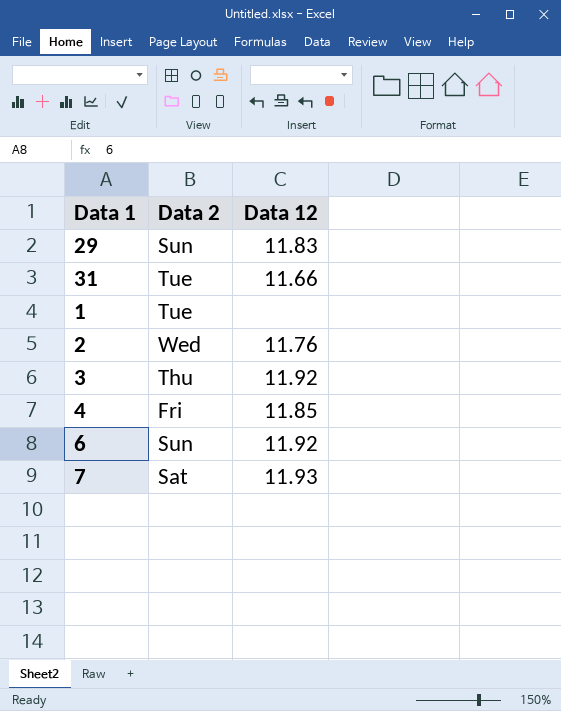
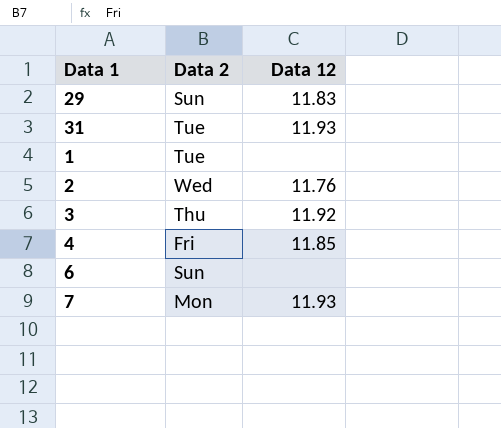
31 | Data 12: 11.66 -> 11.93
6 | Data 12: 11.92 -> none
7 | Data 2: Sat -> Mon

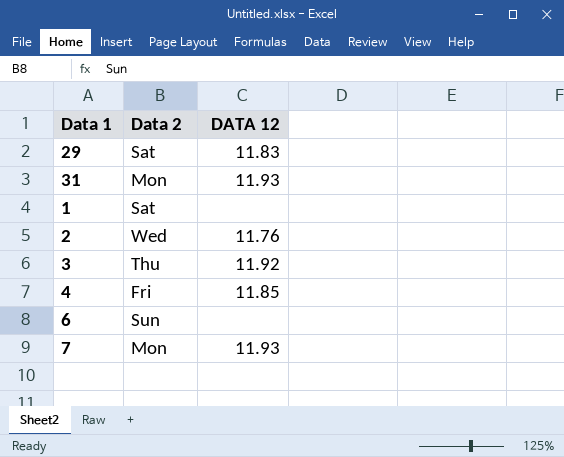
column name: Data 12 -> DATA 12
29 | Data 2: Sun -> Sat
31 | Data 2: Tue -> Mon
1 | Data 2: Tue -> Sat

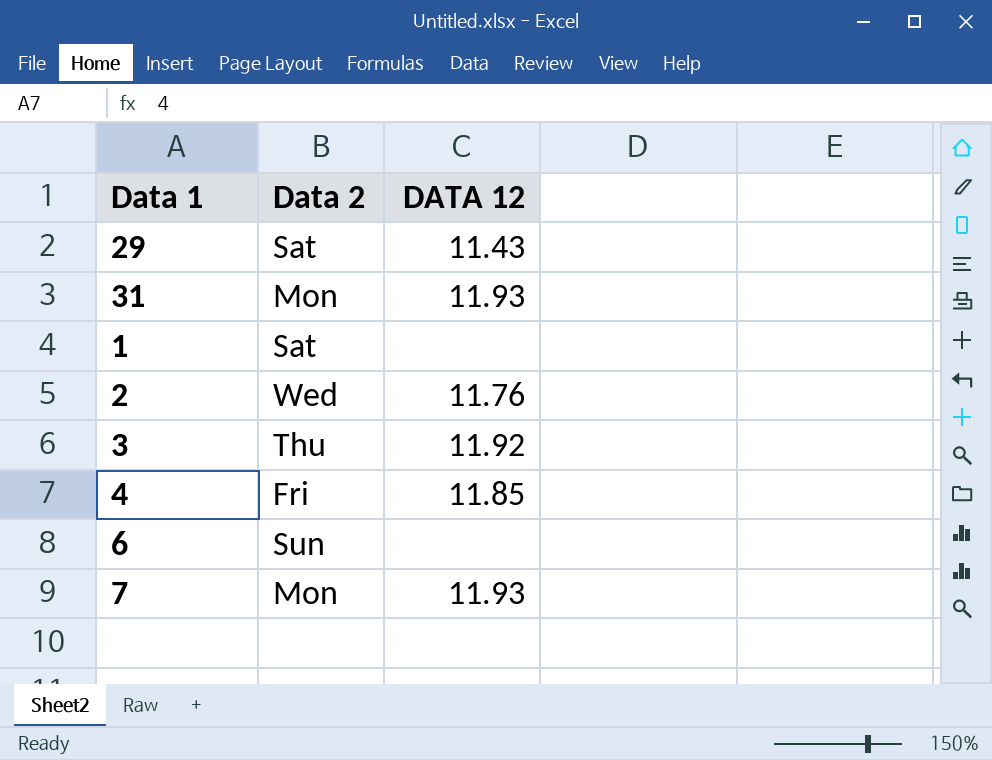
29 | DATA 12: 11.83 -> 11.43

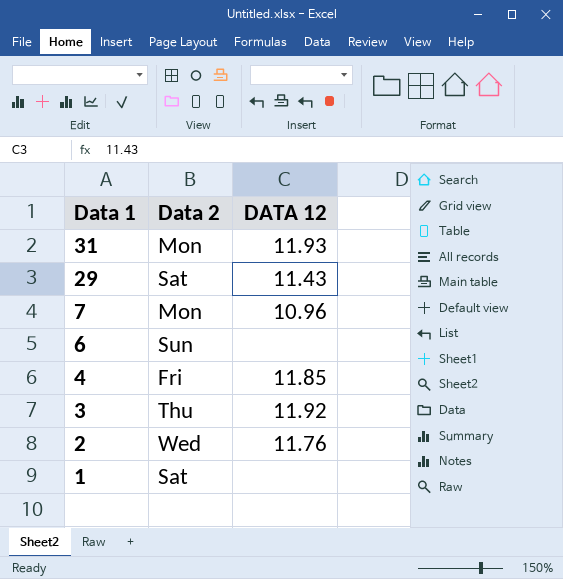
row order: none -> Data 1 descending
7 | DATA 12: 11.93 -> 10.96

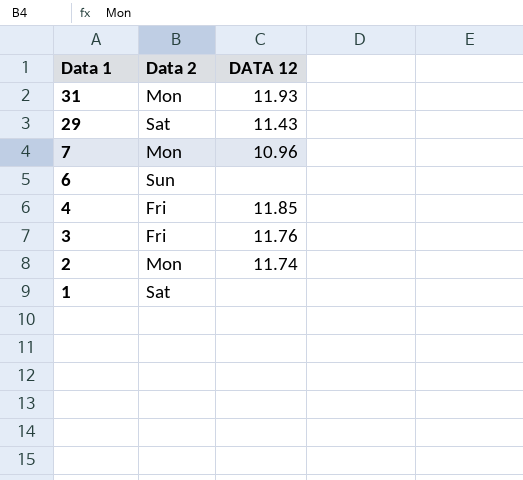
3 | Data 2: Thu -> Fri
3 | DATA 12: 11.92 -> 11.76
2 | Data 2: Wed -> Mon
2 | DATA 12: 11.76 -> 11.74

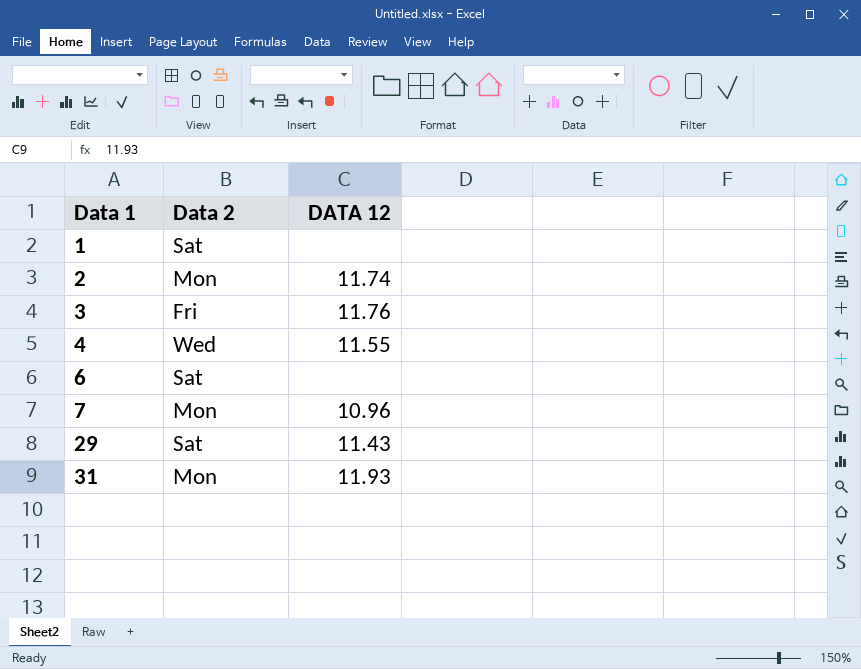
row order: Data 1 descending -> Data 1 ascending
4 | Data 2: Fri -> Wed
4 | DATA 12: 11.85 -> 11.55
6 | Data 2: Sun -> Sat

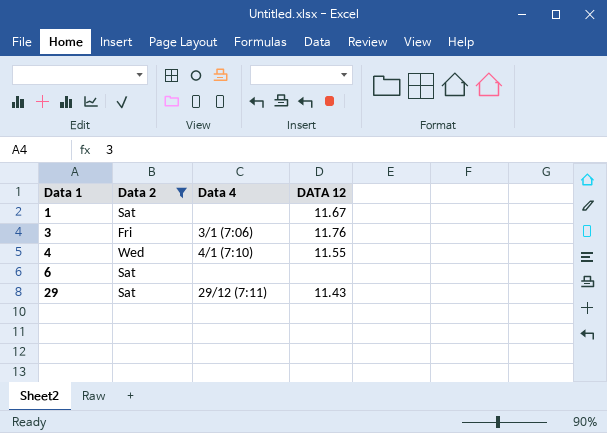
filter: none -> Data 2 != Mon
column Data 4 | position: none -> 3
1 | DATA 12: none -> 11.67

